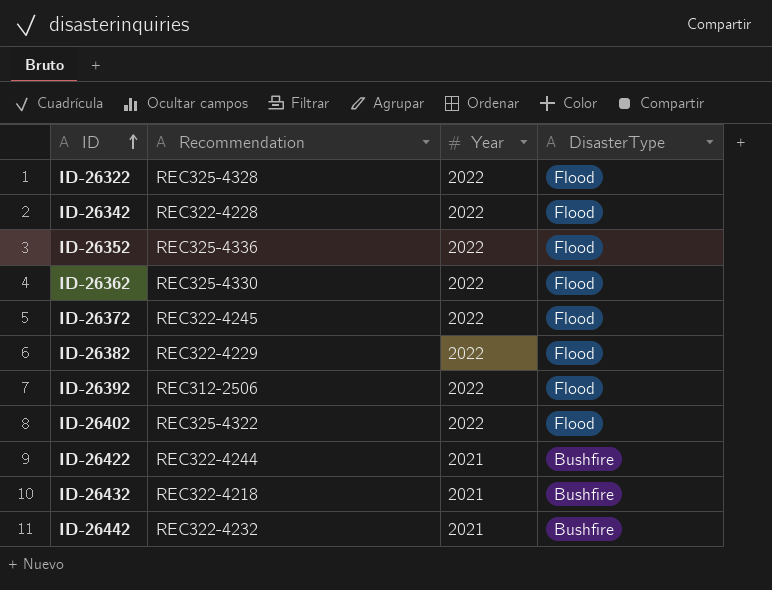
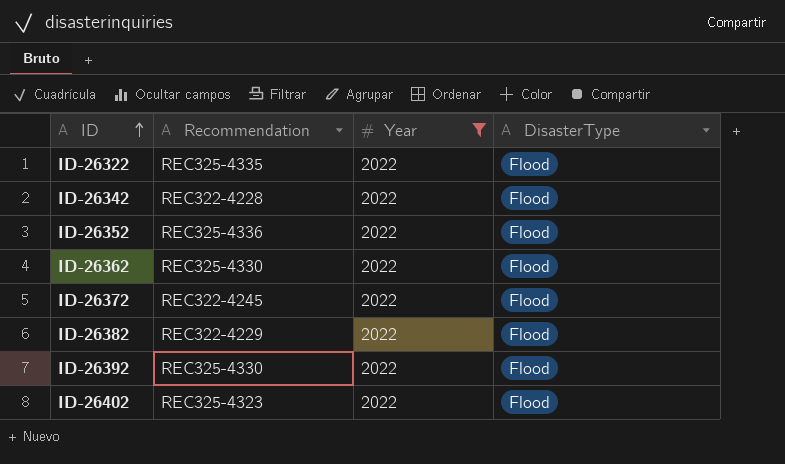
filter: none -> Year = 2022
ID-26322 | Recommendation: REC325-4328 -> REC325-4335
ID-26392 | Recommendation: REC312-2506 -> REC325-4330
ID-26402 | Recommendation: REC325-4322 -> REC325-4323

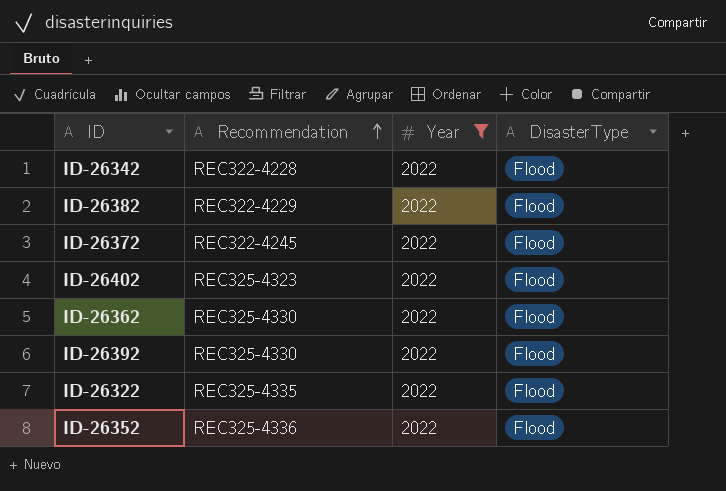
row order: ID ascending -> Recommendation ascending

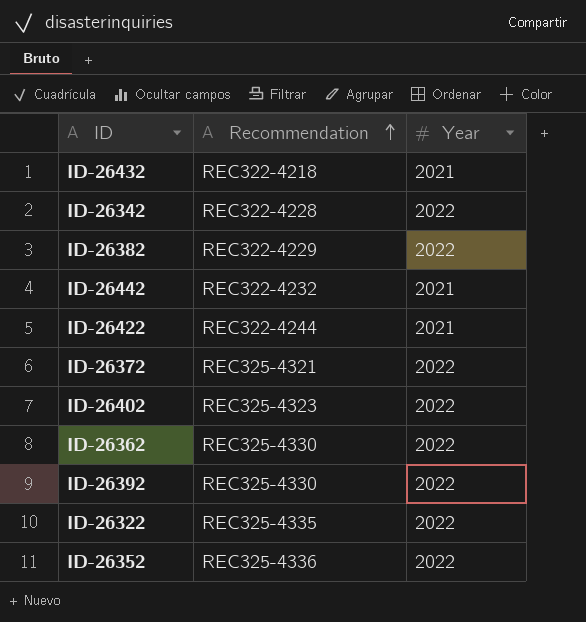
filter: Year = 2022 -> none
column DisasterType | position: 4 -> none
ID-26372 | Recommendation: REC322-4245 -> REC325-4321

